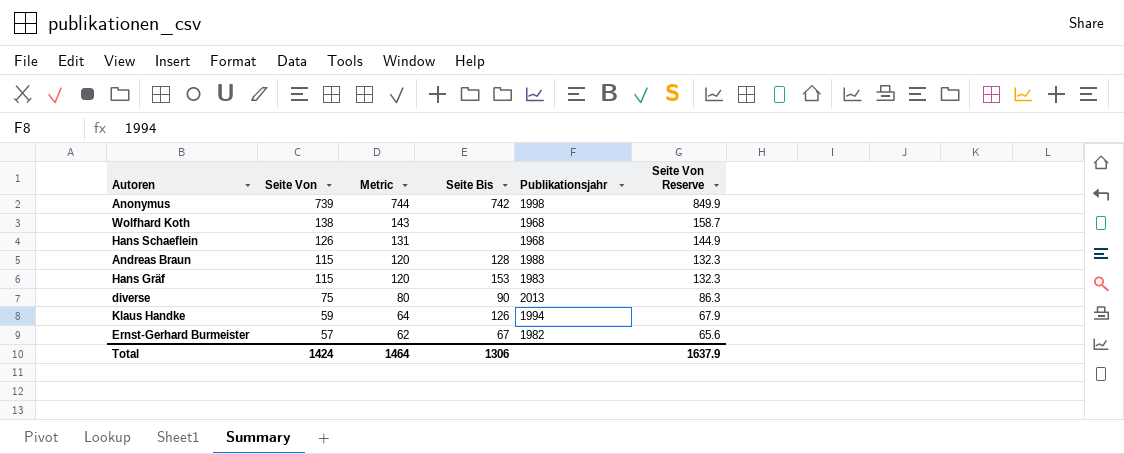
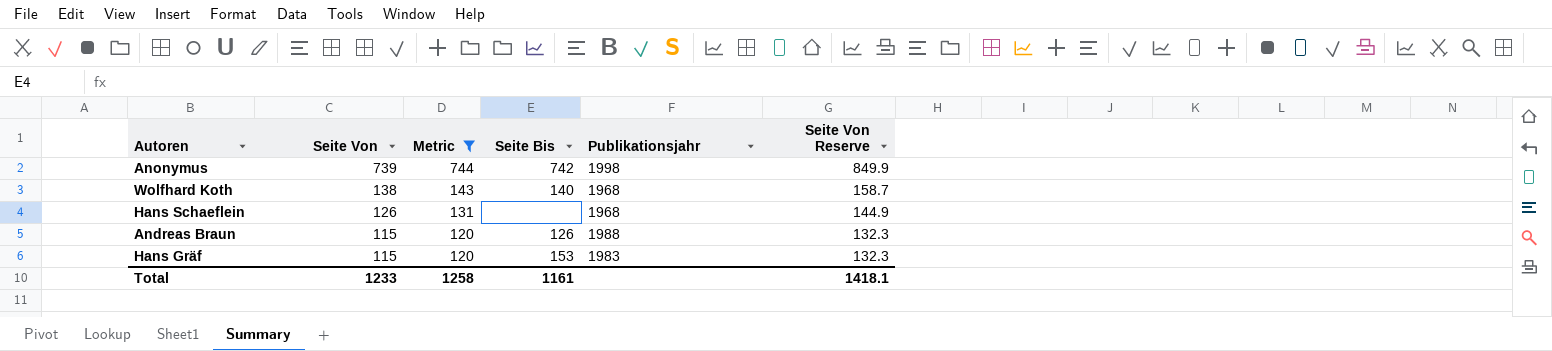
filter: none -> Metric >= 120
Wolfhard Koth | Seite Bis: none -> 140
Andreas Braun | Seite Bis: 128 -> 126
Total | Seite Von: 1424 -> 1233
Total | Metric: 1464 -> 1258
Total | Seite Bis: 1306 -> 1161
Total | Seite Von Reserve: 1637.9 -> 1418.1

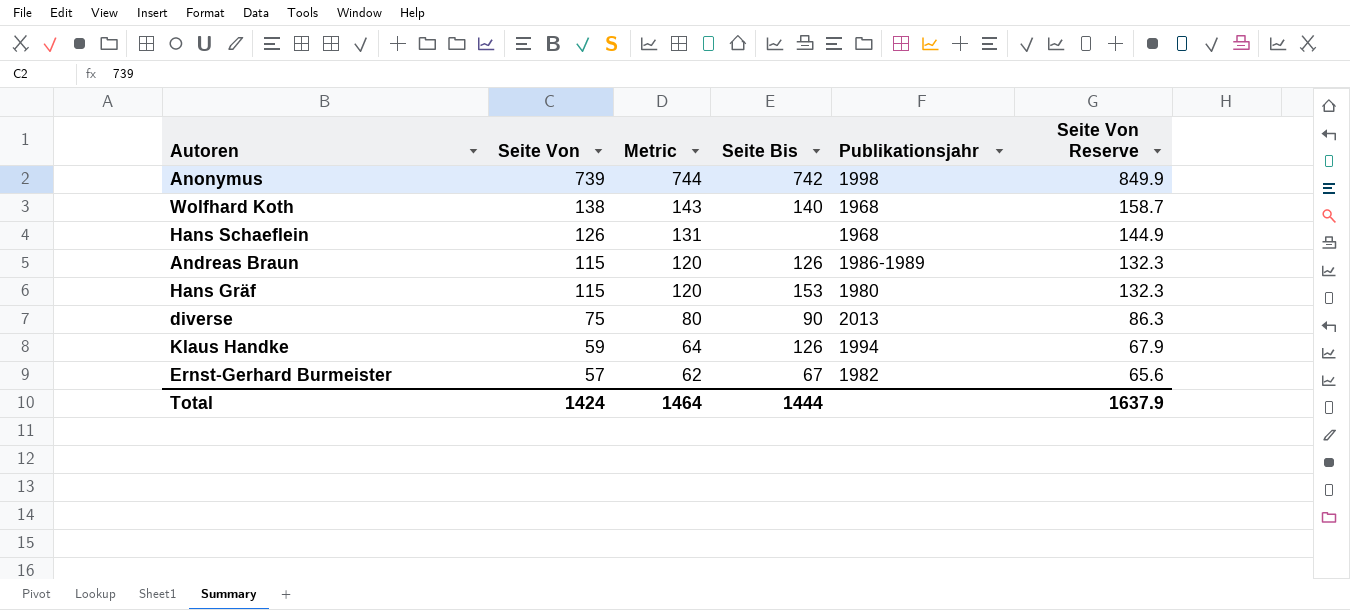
filter: Metric >= 120 -> none
Andreas Braun | Publikationsjahr: 1988 -> 1986-1989
Hans Gräf | Publikationsjahr: 1983 -> 1980
Total | Seite Von: 1233 -> 1424
Total | Metric: 1258 -> 1464
Total | Seite Bis: 1161 -> 1444
Total | Seite Von Reserve: 1418.1 -> 1637.9

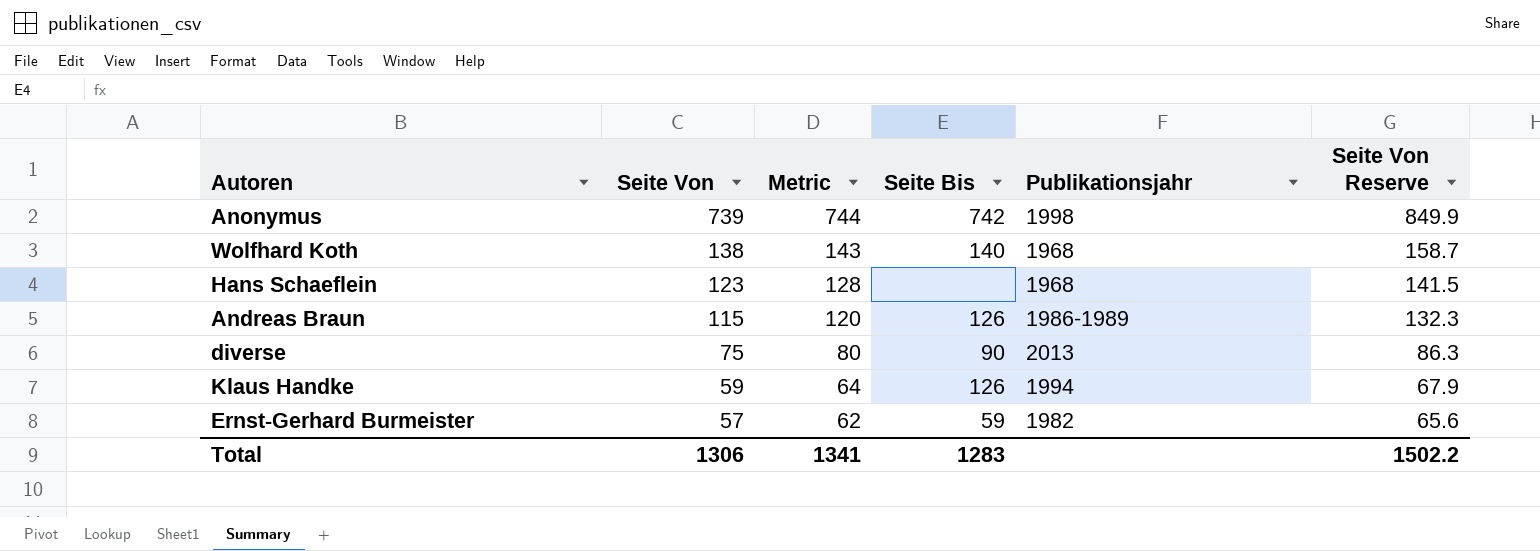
row Hans Gräf: 115 | 120 | 153 | 1980 | 132.3 -> none
Hans Schaeflein | Seite Von: 126 -> 123
Hans Schaeflein | Metric: 131 -> 128
Hans Schaeflein | Seite Von Reserve: 144.9 -> 141.5
Ernst-Gerhard Burmeister | Seite Bis: 67 -> 59
Total | Seite Von: 1424 -> 1306
Total | Metric: 1464 -> 1341
Total | Seite Bis: 1444 -> 1283
Total | Seite Von Reserve: 1637.9 -> 1502.2

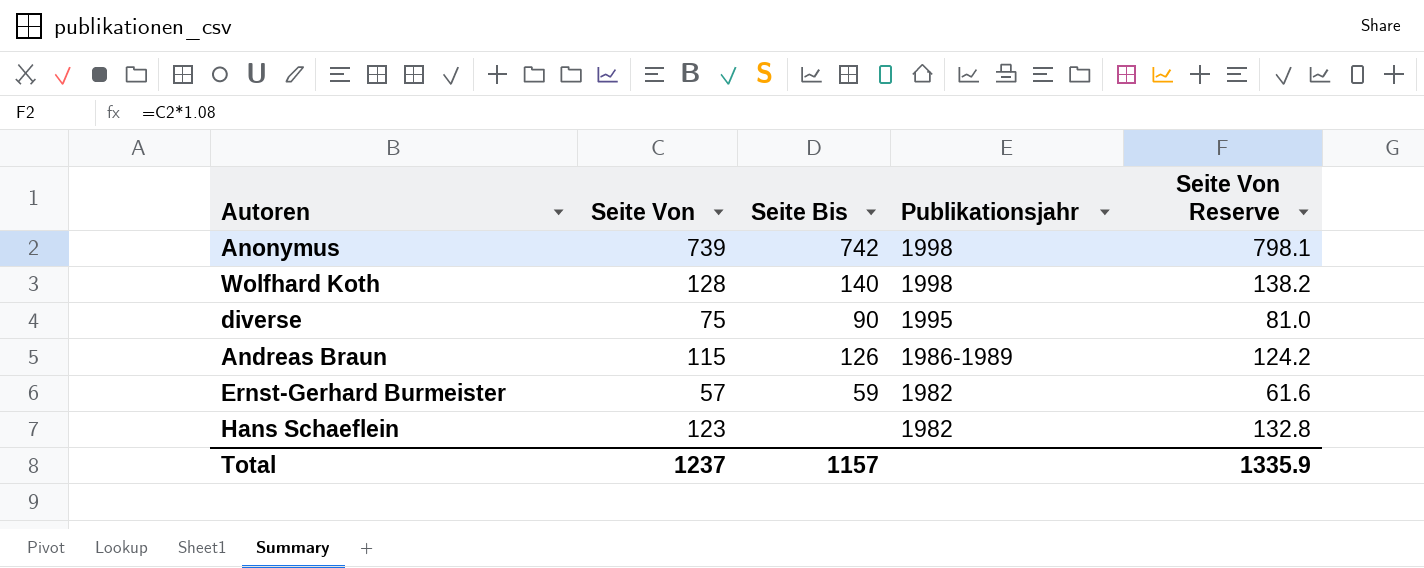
row order: Seite Von descending -> Publikationsjahr descending
column Metric | formula: [Seite Von] + 5 -> none
column Seite Von Reserve | formula: [Seite Von] * 1.15 -> [Seite Von] * 1.08
row Klaus Handke: 59 | 64 | 126 | 1994 | 67.9 -> none
Wolfhard Koth | Seite Von: 138 -> 128
Wolfhard Koth | Publikationsjahr: 1968 -> 1998
diverse | Publikationsjahr: 2013 -> 1995
Hans Schaeflein | Publikationsjahr: 1968 -> 1982
Total | Seite Von: 1306 -> 1237
Total | Seite Bis: 1283 -> 1157
Total | Seite Von Reserve: 1502.2 -> 1335.9

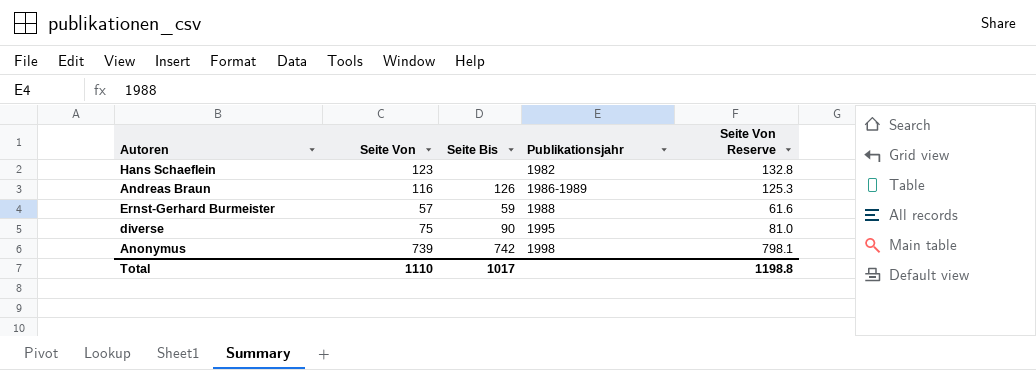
row order: Publikationsjahr descending -> Publikationsjahr ascending
row Wolfhard Koth: 128 | 140 | 1998 | 138.2 -> none
Andreas Braun | Seite Von: 115 -> 116
Andreas Braun | Seite Von Reserve: 124.2 -> 125.3
Ernst-Gerhard Burmeister | Publikationsjahr: 1982 -> 1988
Total | Seite Von: 1237 -> 1110
Total | Seite Bis: 1157 -> 1017
Total | Seite Von Reserve: 1335.9 -> 1198.8

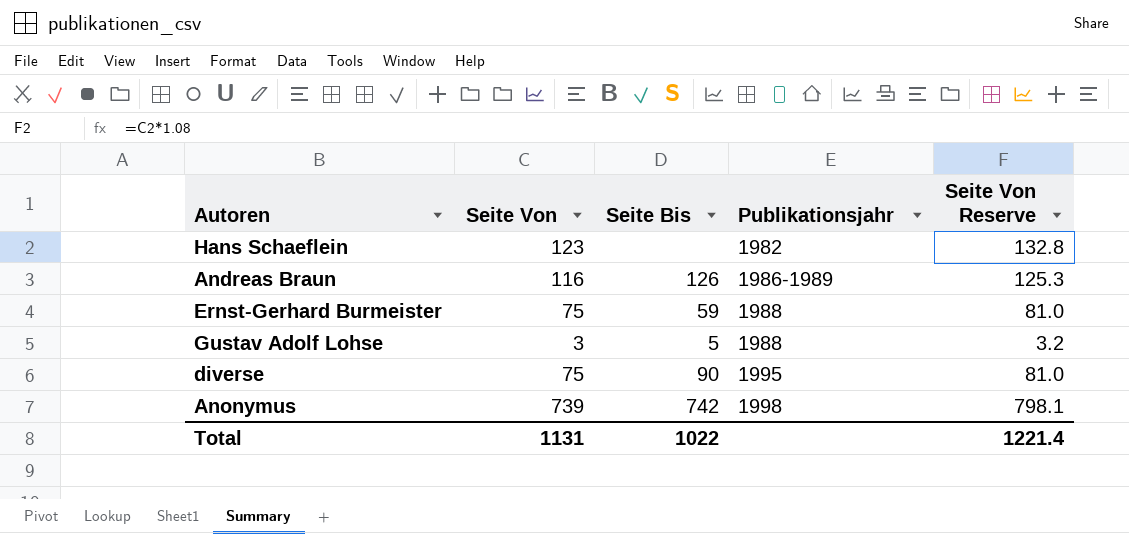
Ernst-Gerhard Burmeister | Seite Von: 57 -> 75
Ernst-Gerhard Burmeister | Seite Von Reserve: 61.6 -> 81.0
row Gustav Adolf Lohse: none -> 3 | 5 | 1988 | 3.2
Total | Seite Von: 1110 -> 1131
Total | Seite Bis: 1017 -> 1022
Total | Seite Von Reserve: 1198.8 -> 1221.4

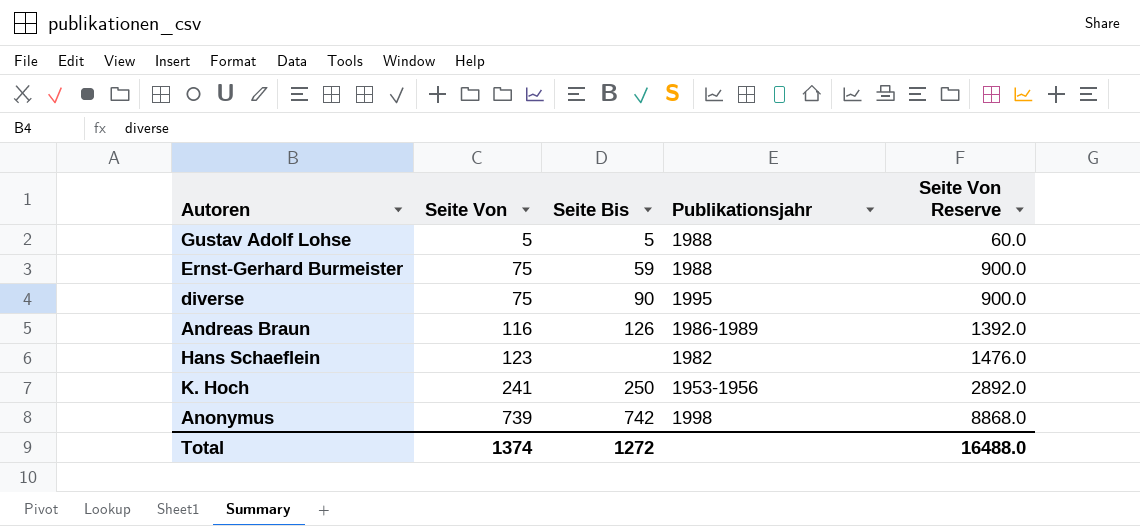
row order: Publikationsjahr ascending -> Seite Von ascending
column Seite Von Reserve | formula: [Seite Von] * 1.08 -> [Seite Von] * 12
Gustav Adolf Lohse | Seite Von: 3 -> 5
row K. Hoch: none -> 241 | 250 | 1953-1956 | 2892.0
Total | Seite Von: 1131 -> 1374
Total | Seite Bis: 1022 -> 1272
Total | Seite Von Reserve: 1221.4 -> 16488.0

